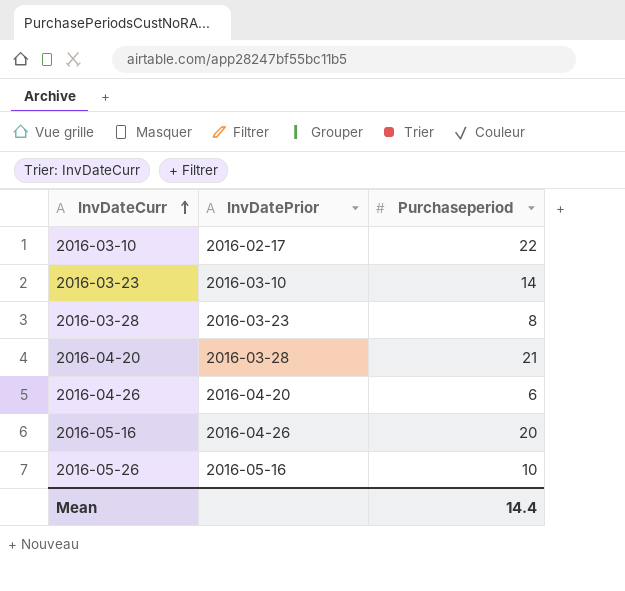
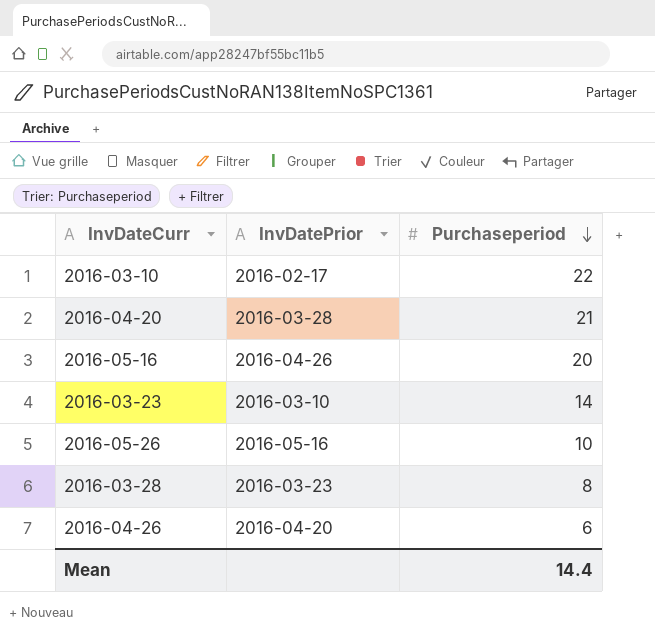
row order: InvDateCurr ascending -> Purchaseperiod descending

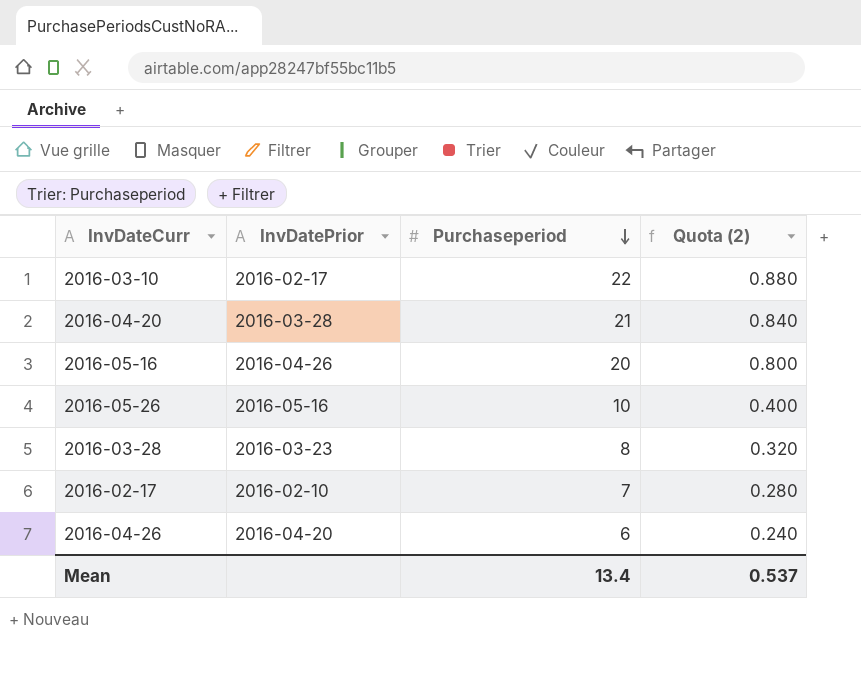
column Quota (2) | formula: none -> [Purchaseperiod] * 0.04
row 2016-03-23: 2016-03-10 | 14 -> none
row 2016-02-17: none -> 2016-02-10 | 7 | 0.280
Mean | Purchaseperiod: 14.4 -> 13.4

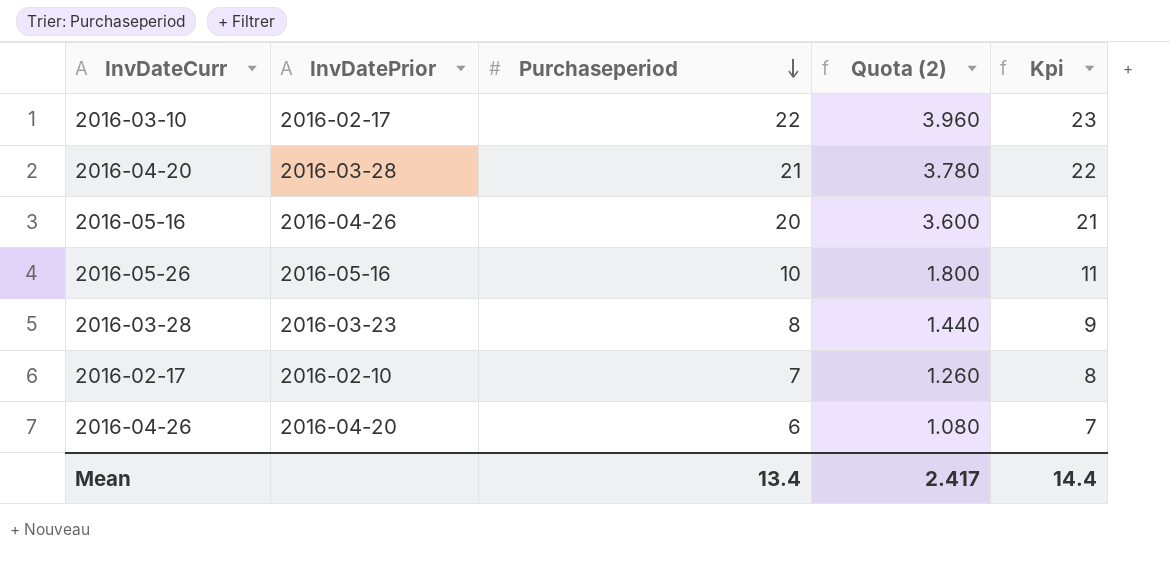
column Quota (2) | formula: [Purchaseperiod] * 0.04 -> [Purchaseperiod] * 0.18
column Kpi | formula: none -> [Purchaseperiod] + 1
Mean | Quota (2): 0.537 -> 2.417

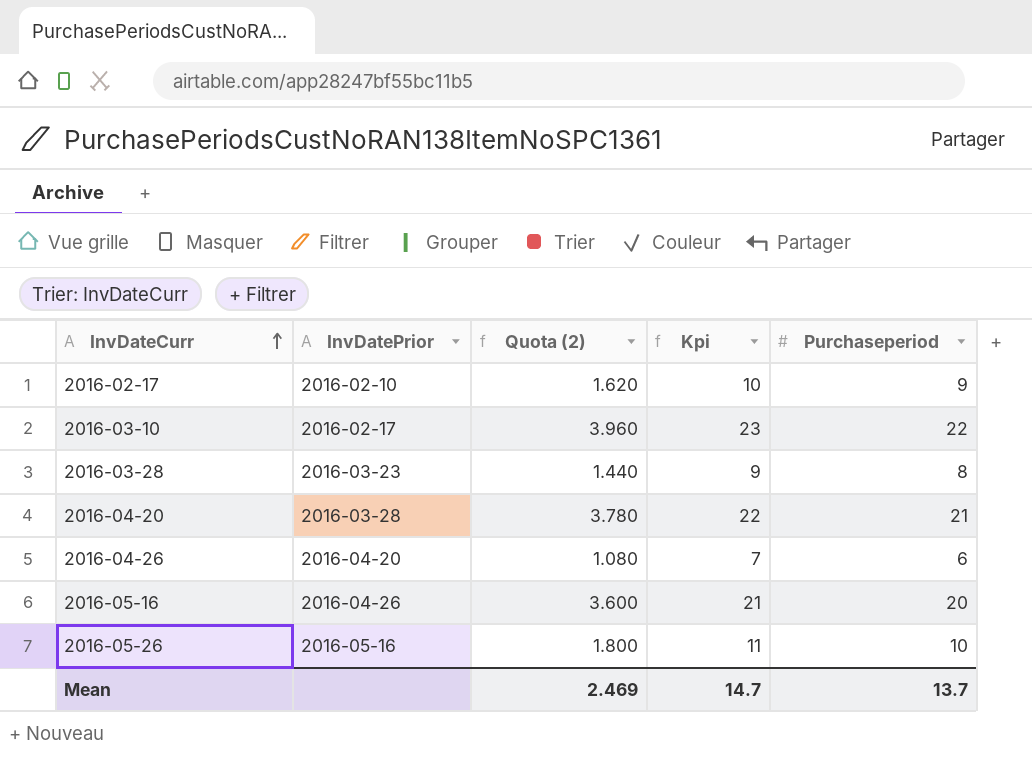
row order: Purchaseperiod descending -> InvDateCurr ascending
column Purchaseperiod | position: 3 -> 5
2016-02-17 | Quota (2): 1.260 -> 1.620
2016-02-17 | Kpi: 8 -> 10
2016-02-17 | Purchaseperiod: 7 -> 9
Mean | Quota (2): 2.417 -> 2.469
Mean | Kpi: 14.4 -> 14.7
Mean | Purchaseperiod: 13.4 -> 13.7

